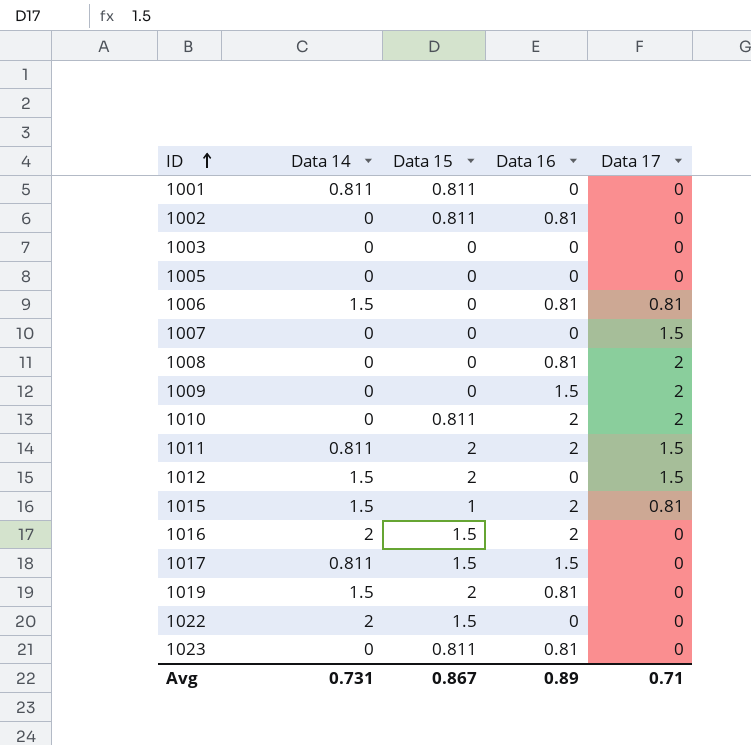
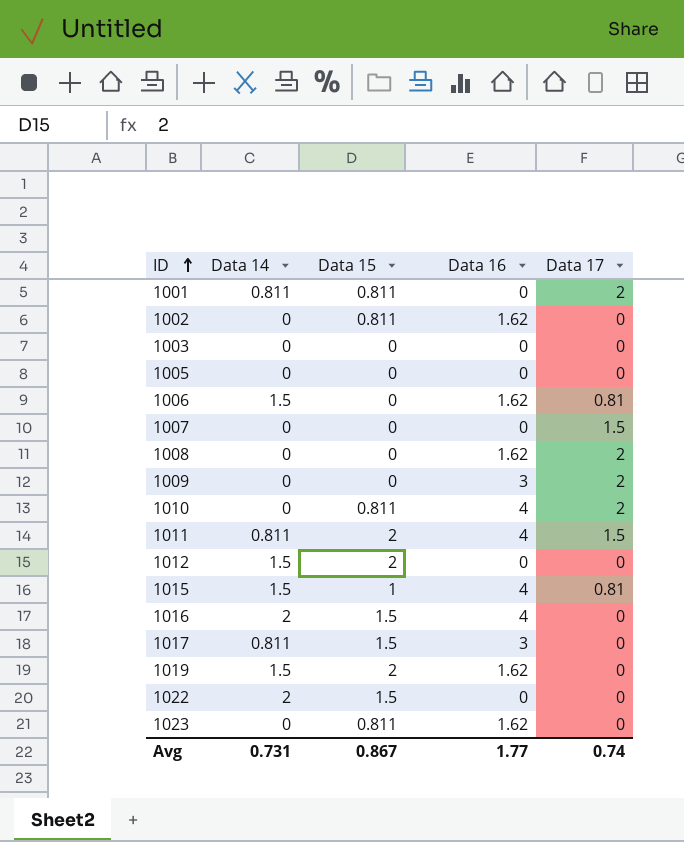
1001 | Data 17: 0 -> 2
1002 | Data 16: 0.81 -> 1.62
1006 | Data 16: 0.81 -> 1.62
1008 | Data 16: 0.81 -> 1.62
1009 | Data 16: 1.5 -> 3
1010 | Data 16: 2 -> 4
1011 | Data 16: 2 -> 4
1012 | Data 17: 1.5 -> 0
1015 | Data 16: 2 -> 4
1016 | Data 16: 2 -> 4
1017 | Data 16: 1.5 -> 3
1019 | Data 16: 0.81 -> 1.62
1023 | Data 16: 0.81 -> 1.62
Avg | Data 16: 0.89 -> 1.77
Avg | Data 17: 0.71 -> 0.74

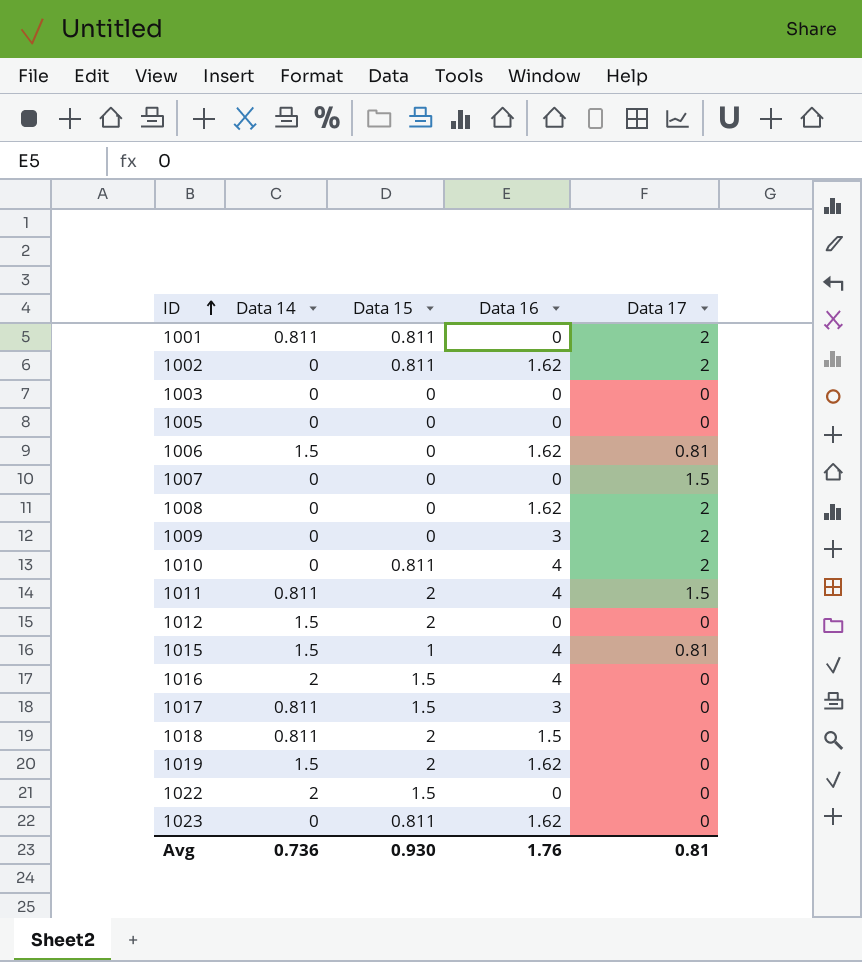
1002 | Data 17: 0 -> 2
row 1018: none -> 0.811 | 2 | 1.5 | 0
Avg | Data 14: 0.731 -> 0.736
Avg | Data 15: 0.867 -> 0.930
Avg | Data 16: 1.77 -> 1.76
Avg | Data 17: 0.74 -> 0.81

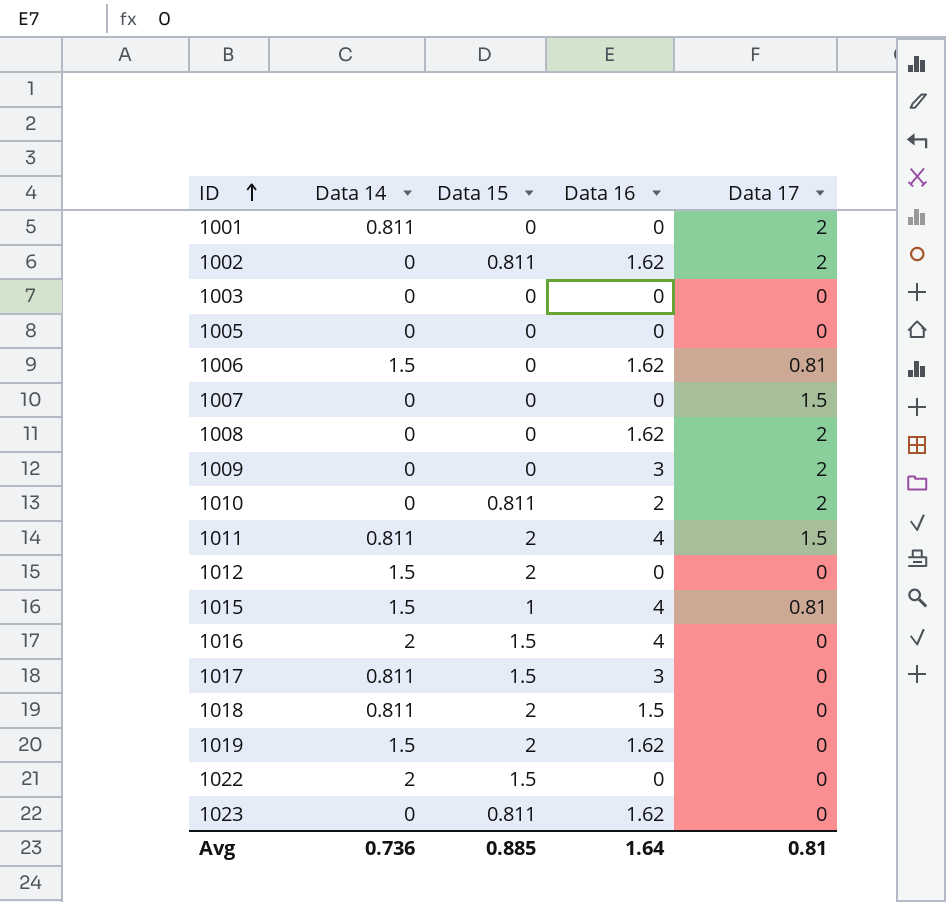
1001 | Data 15: 0.811 -> 0
1010 | Data 16: 4 -> 2
Avg | Data 15: 0.930 -> 0.885
Avg | Data 16: 1.76 -> 1.64

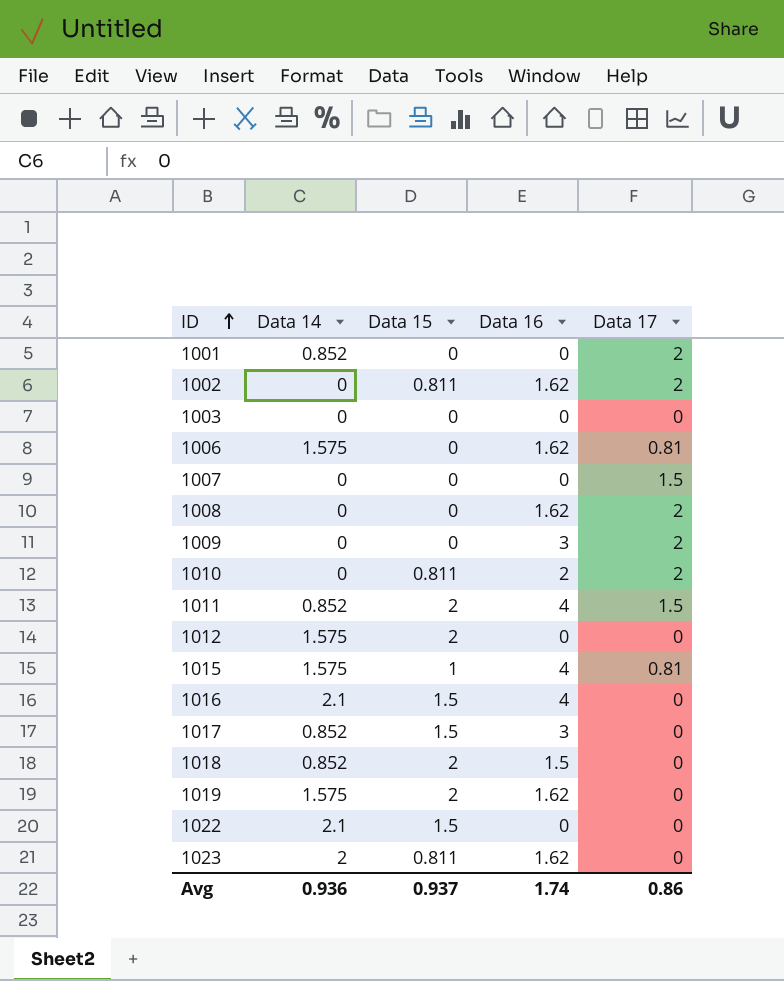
row 1005: 0 | 0 | 0 | 0 -> none
1001 | Data 14: 0.811 -> 0.852
1006 | Data 14: 1.5 -> 1.575
1011 | Data 14: 0.811 -> 0.852
1012 | Data 14: 1.5 -> 1.575
1015 | Data 14: 1.5 -> 1.575
1016 | Data 14: 2 -> 2.1
1017 | Data 14: 0.811 -> 0.852
1018 | Data 14: 0.811 -> 0.852
1019 | Data 14: 1.5 -> 1.575
1022 | Data 14: 2 -> 2.1
1023 | Data 14: 0 -> 2
Avg | Data 14: 0.736 -> 0.936
Avg | Data 15: 0.885 -> 0.937
Avg | Data 16: 1.64 -> 1.74
Avg | Data 17: 0.81 -> 0.86

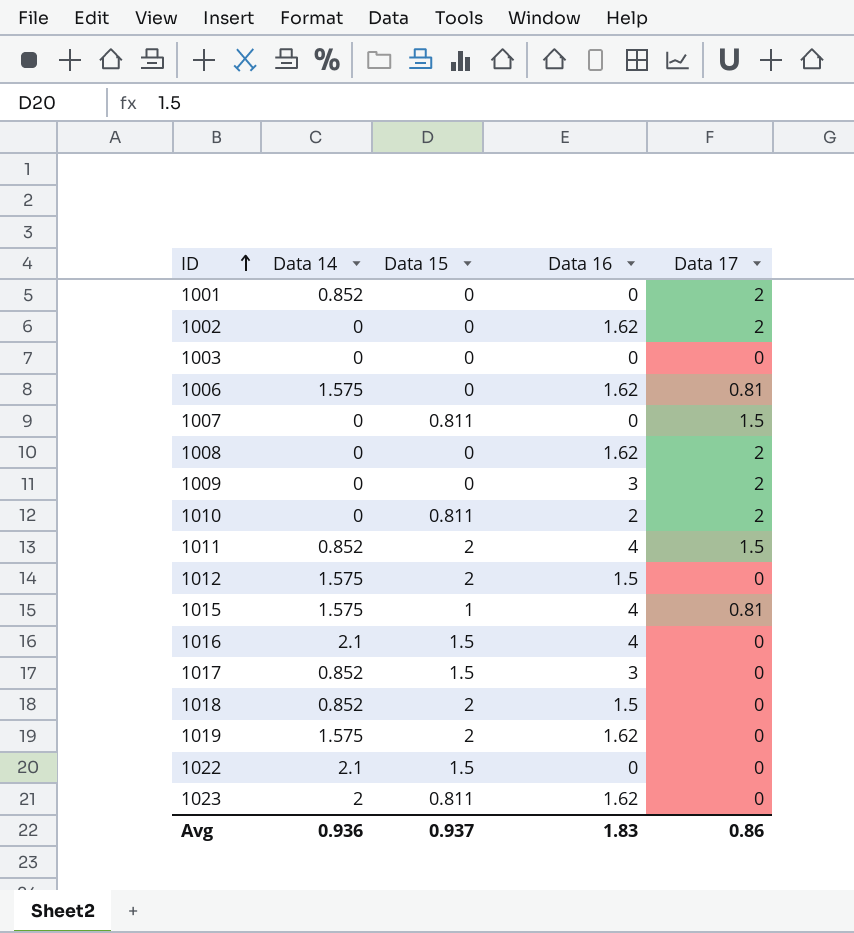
1002 | Data 15: 0.811 -> 0
1007 | Data 15: 0 -> 0.811
1012 | Data 16: 0 -> 1.5
Avg | Data 16: 1.74 -> 1.83

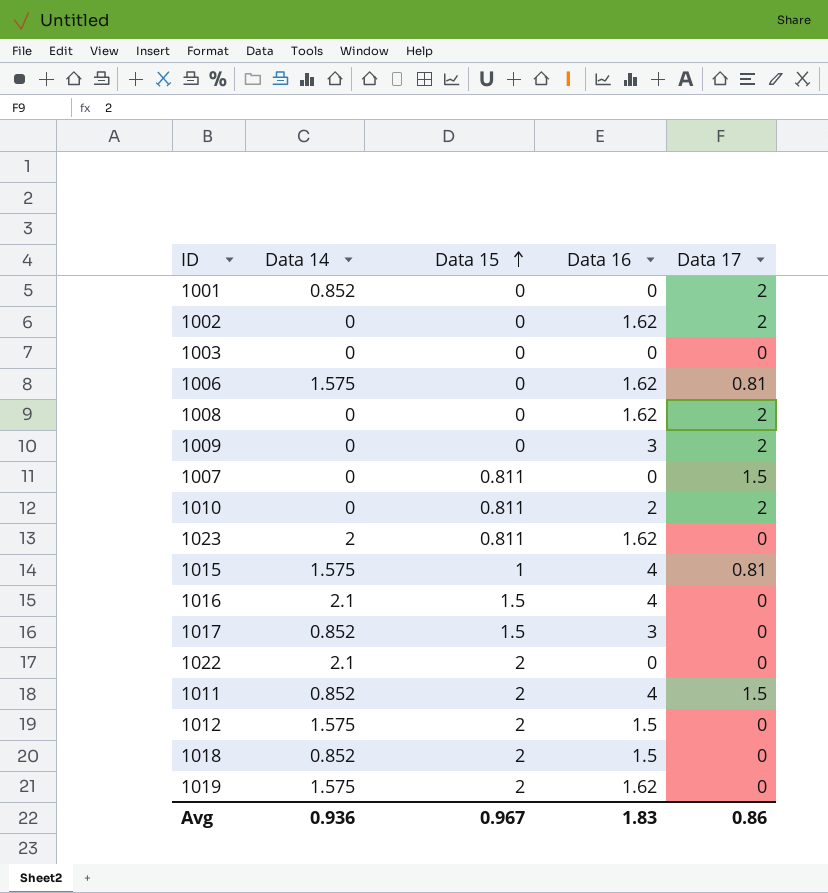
row order: ID ascending -> Data 15 ascending
1022 | Data 15: 1.5 -> 2
Avg | Data 15: 0.937 -> 0.967

